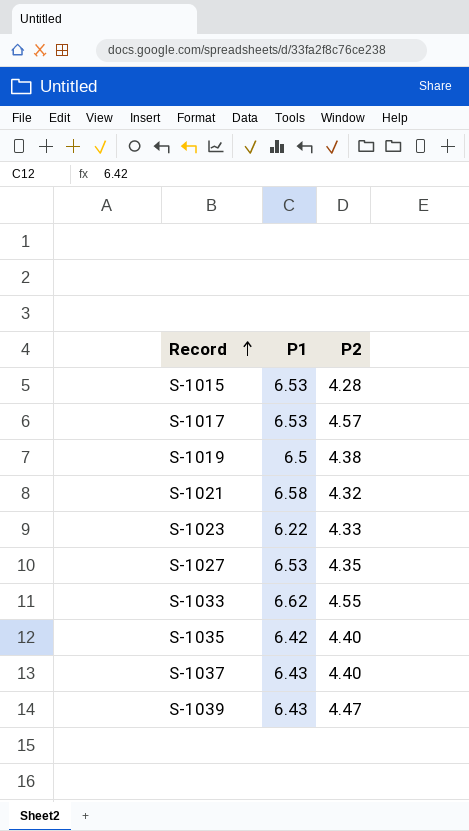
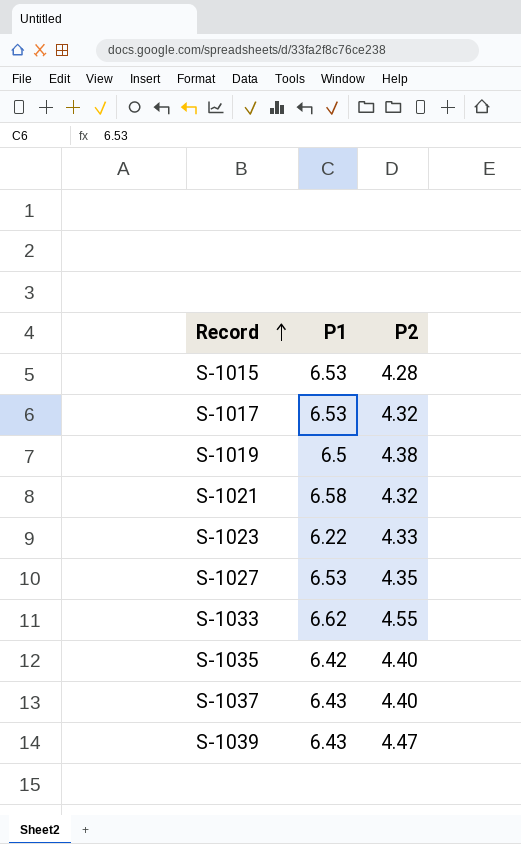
S-1017 | P2: 4.57 -> 4.32

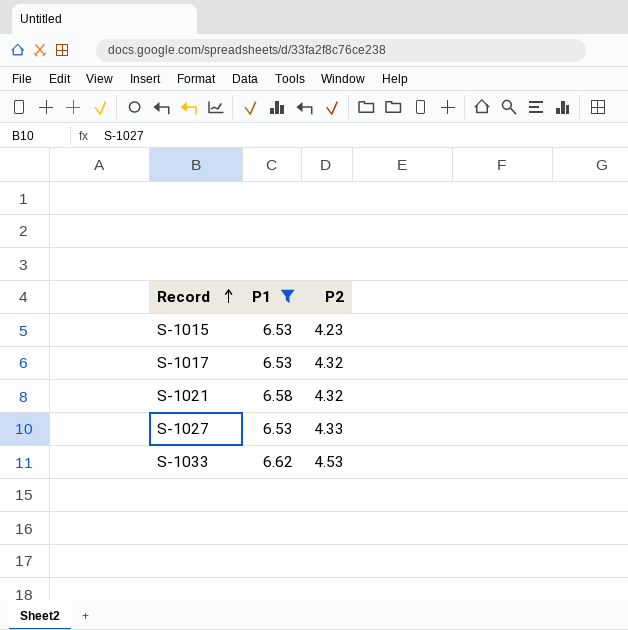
filter: none -> P1 >= 6.53
S-1015 | P2: 4.28 -> 4.23
S-1027 | P2: 4.35 -> 4.33
S-1033 | P2: 4.55 -> 4.53

